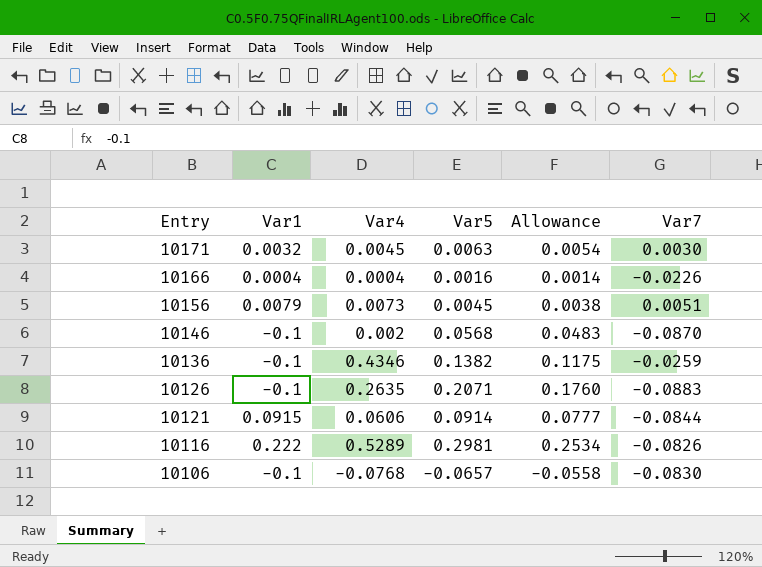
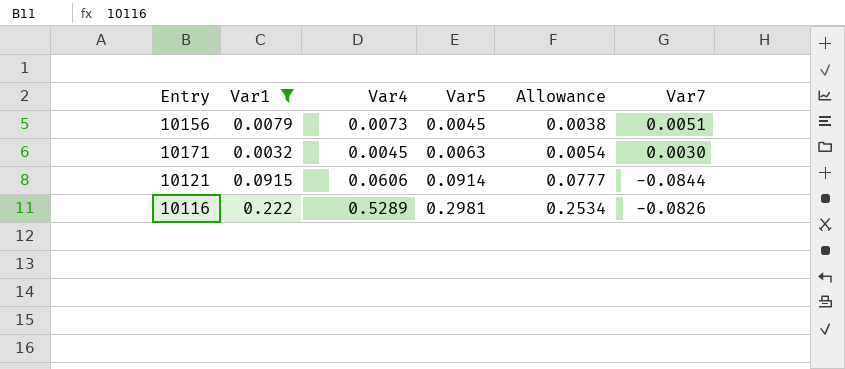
filter: none -> Var1 >= 0.0032
row order: Entry descending -> Var5 ascending

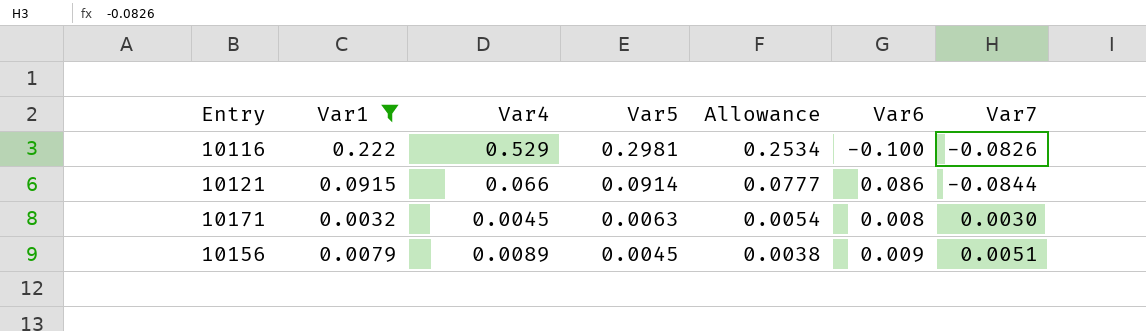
row order: Var5 ascending -> Var5 descending
column Var6 | position: none -> 6
10116 | Var4: 0.5289 -> 0.529
10121 | Var4: 0.0606 -> 0.066
10156 | Var4: 0.0073 -> 0.0089

